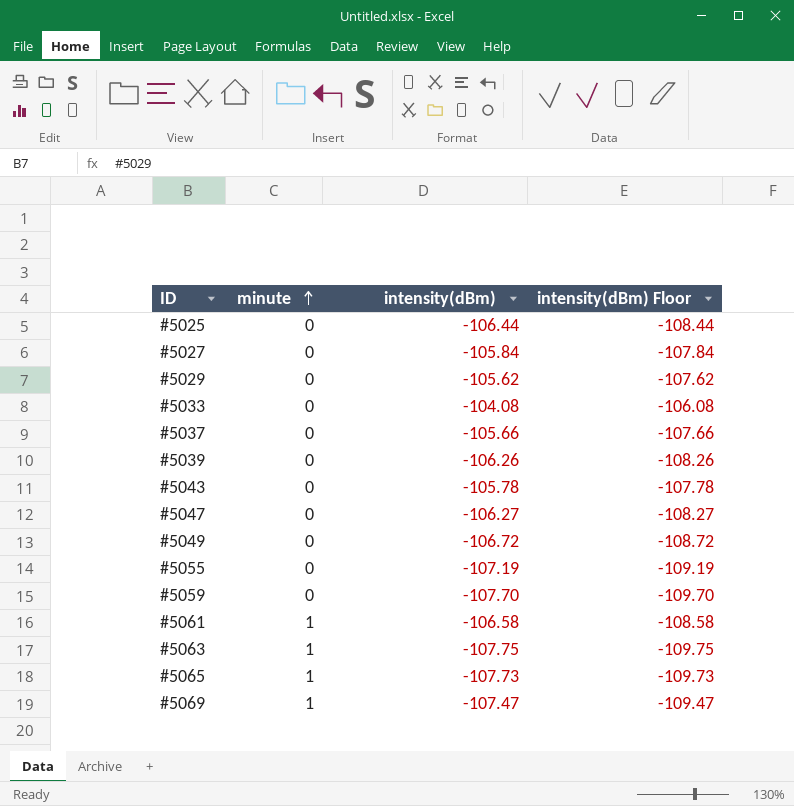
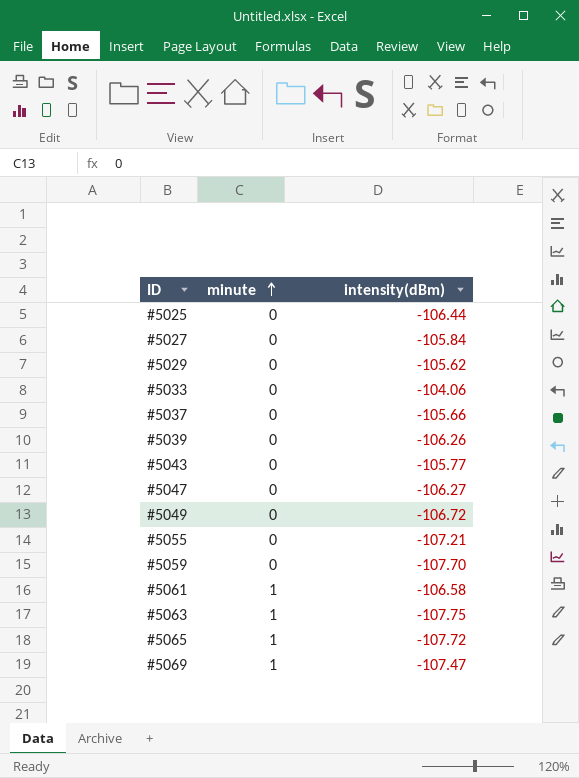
column intensity(dBm) Floor | formula: [intensity(dBm)] - 2 -> none
#5033 | intensity(dBm): -104.08 -> -104.06
#5043 | intensity(dBm): -105.78 -> -105.77
#5055 | intensity(dBm): -107.19 -> -107.21
#5065 | intensity(dBm): -107.73 -> -107.72

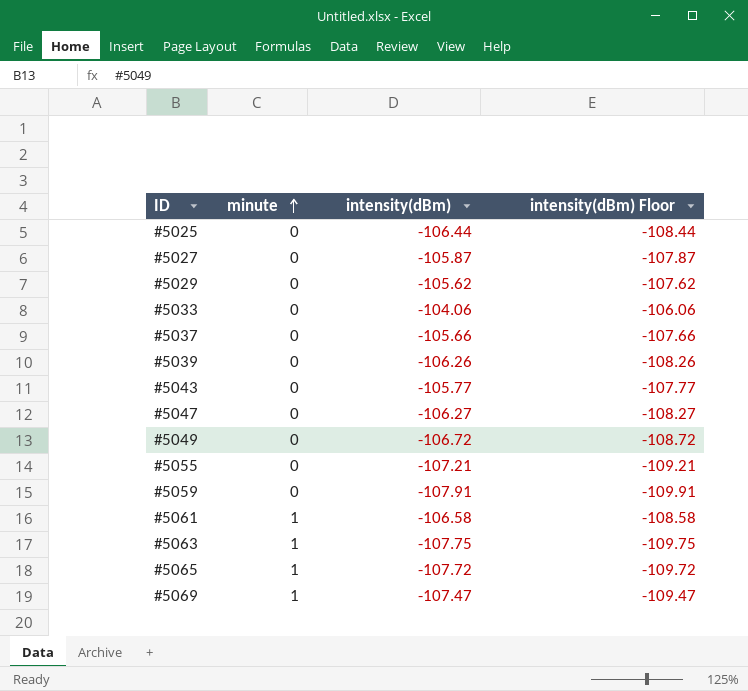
column intensity(dBm) Floor | formula: none -> [intensity(dBm)] - 2
#5027 | intensity(dBm): -105.84 -> -105.87
#5059 | intensity(dBm): -107.70 -> -107.91

